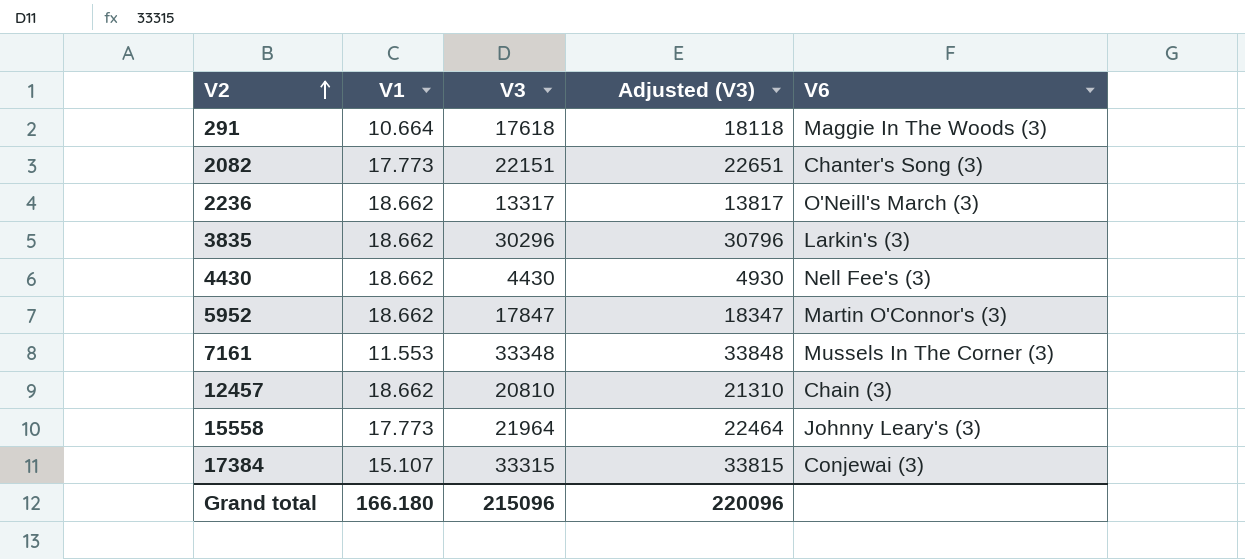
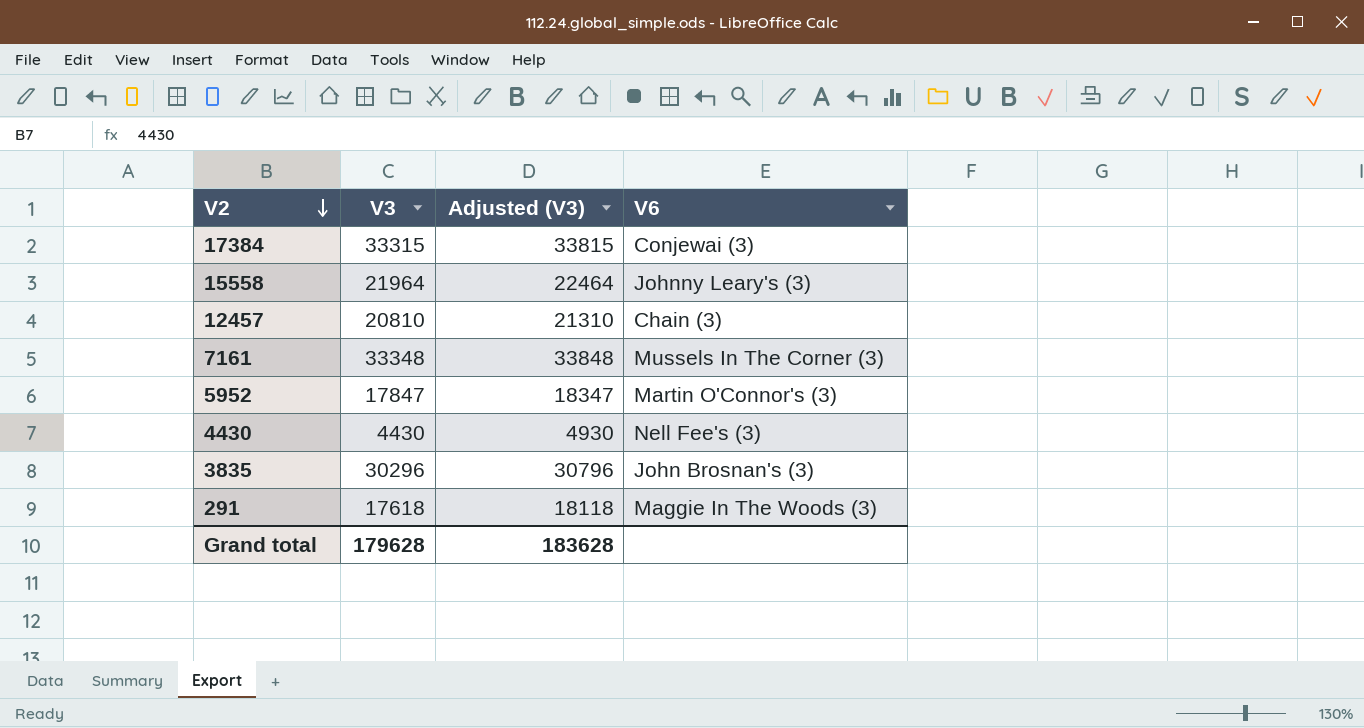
row order: V2 ascending -> V2 descending
column V1 | position: 2 -> none
row 2082: 17.773 | 22151 | 22651 | Chanter's Song (3) -> none
row 2236: 18.662 | 13317 | 13817 | O'Neill's March (3) -> none
3835 | V6: Larkin's (3) -> John Brosnan's (3)
Grand total | V3: 215096 -> 179628
Grand total | Adjusted (V3): 220096 -> 183628

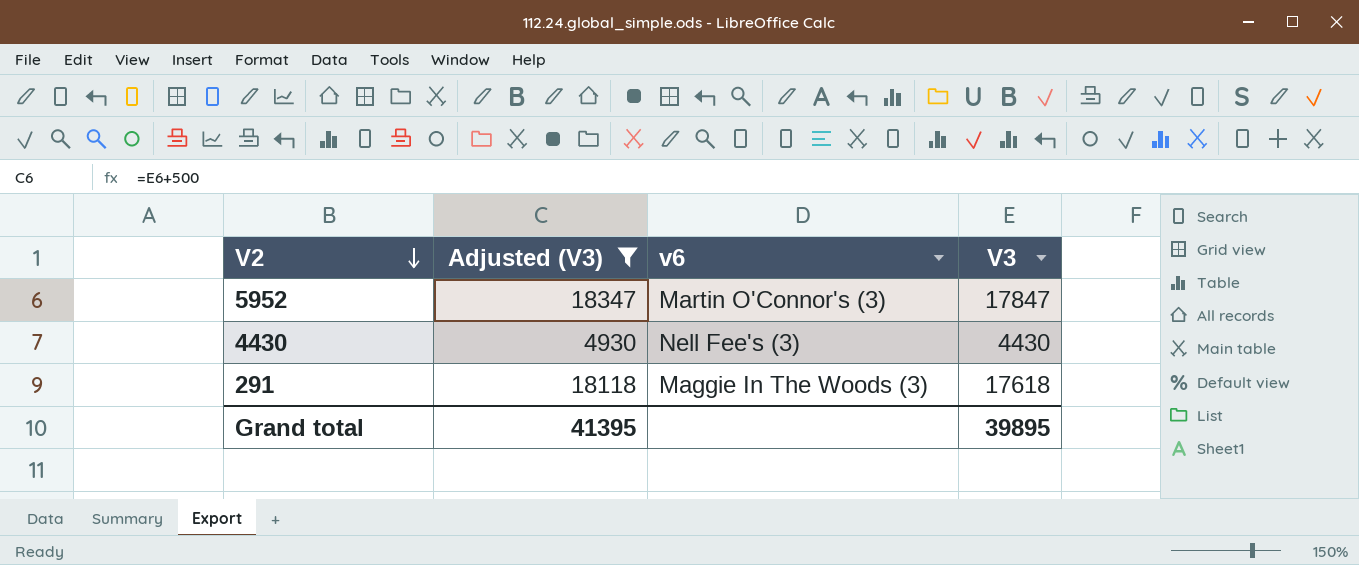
filter: none -> Adjusted (V3) <= 18347
column name: V6 -> v6
column V3 | position: 2 -> 4
Grand total | Adjusted (V3): 183628 -> 41395
Grand total | V3: 179628 -> 39895

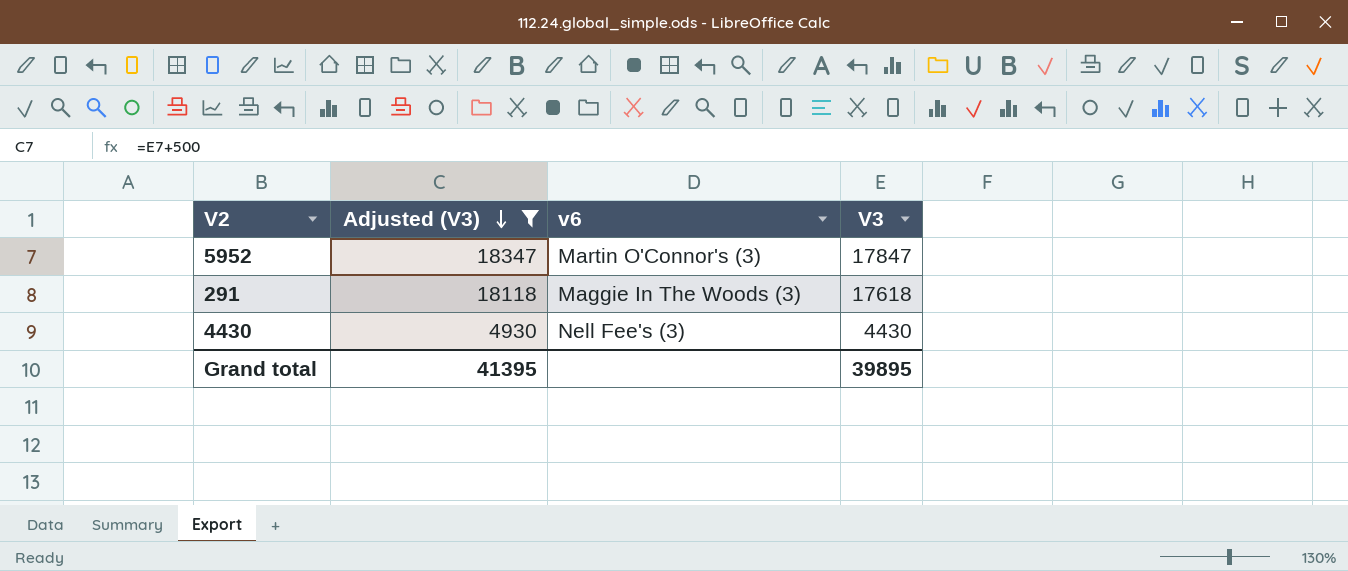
row order: V2 descending -> Adjusted (V3) descending

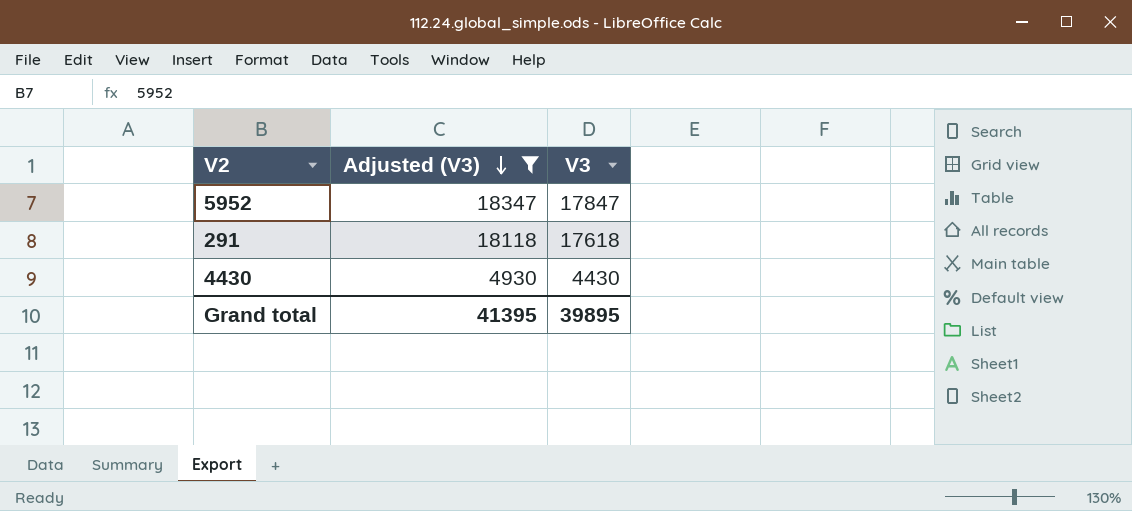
column v6 | position: 3 -> none

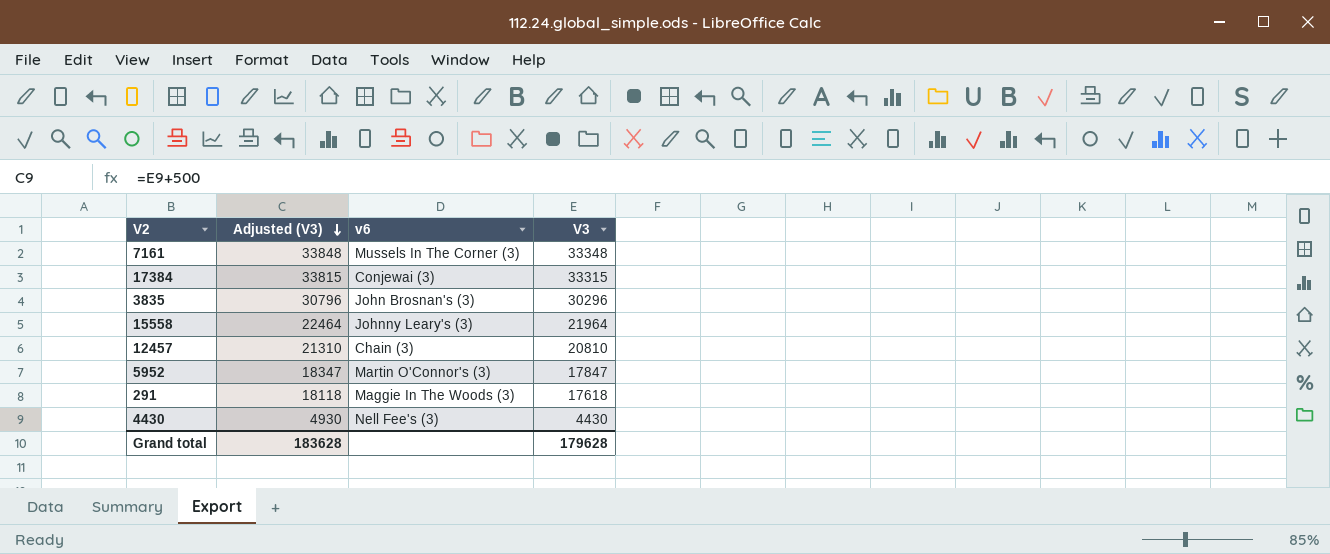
filter: Adjusted (V3) <= 18347 -> none
column v6 | position: none -> 3
Grand total | Adjusted (V3): 41395 -> 183628
Grand total | V3: 39895 -> 179628

